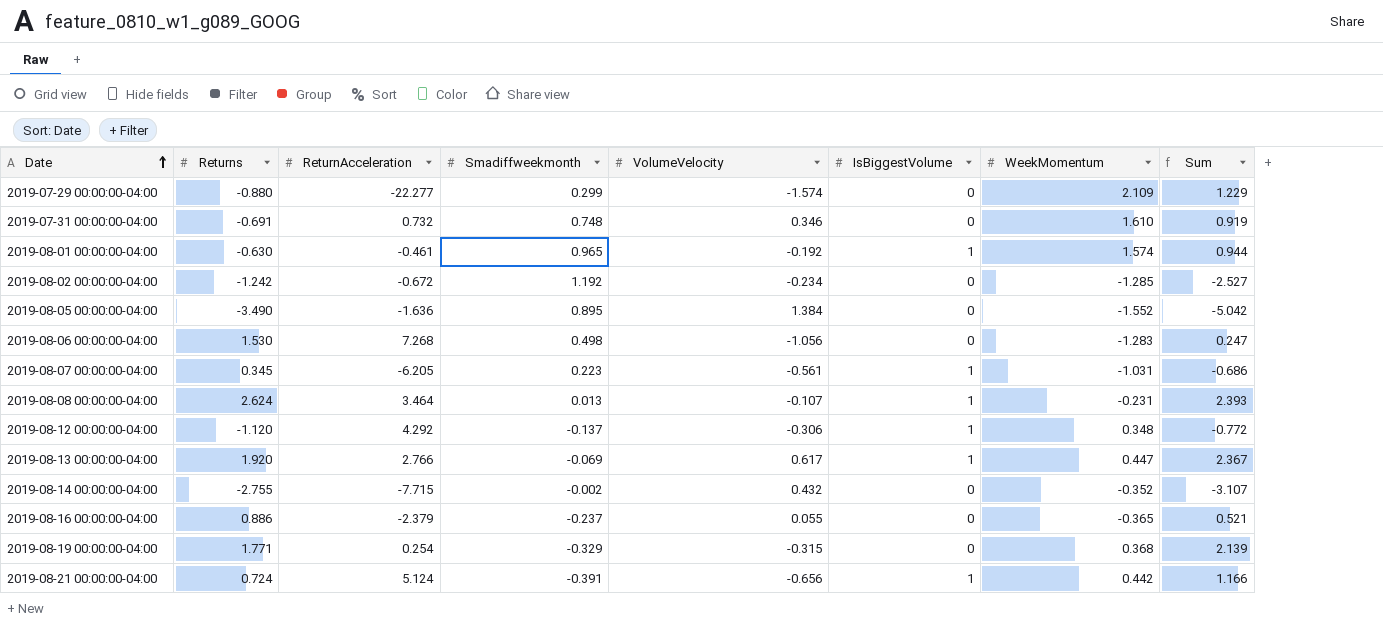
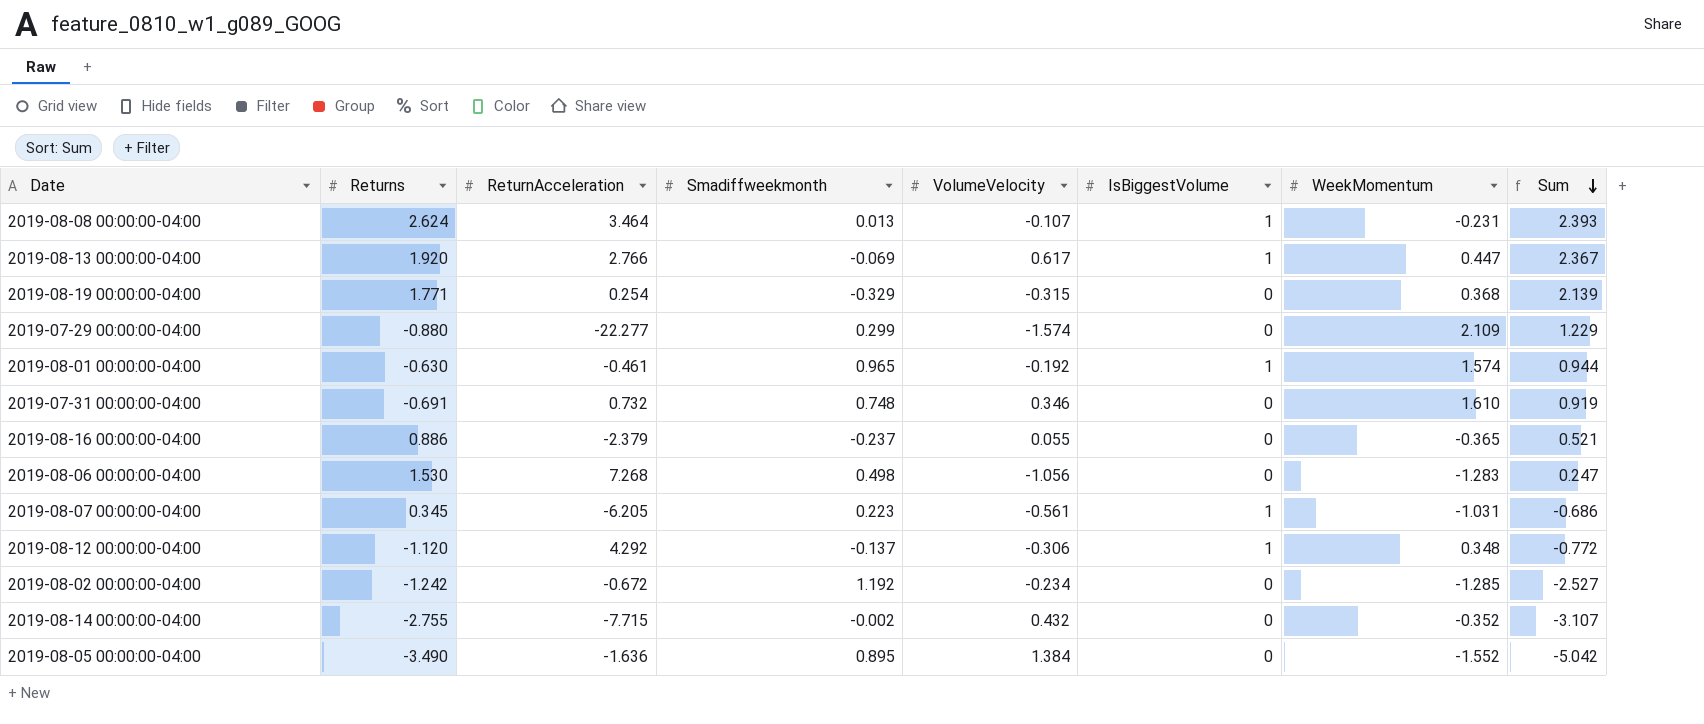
row order: Date ascending -> Sum descending
row 2019-08-21 00:00:00-04:00: 0.724 | 5.124 | -0.391 | -0.656 | 1 | 0.442 | 1.166 -> none

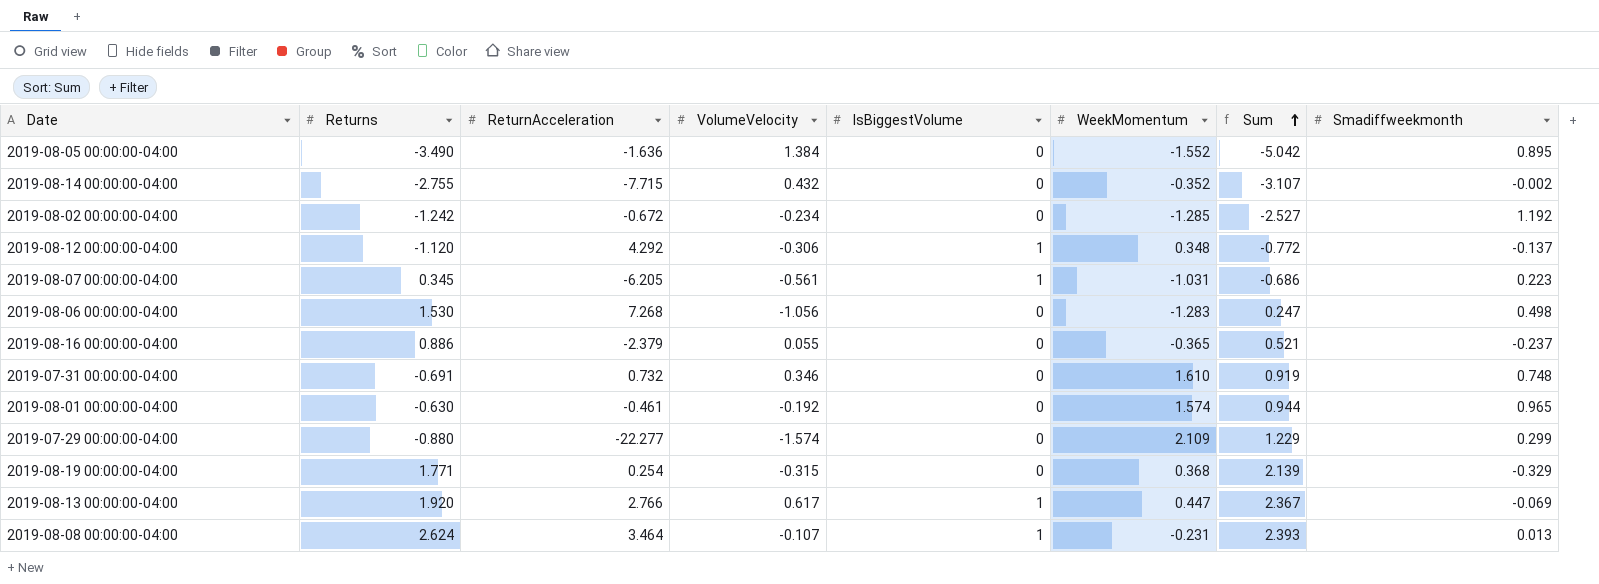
row order: Sum descending -> Sum ascending
column Smadiffweekmonth | position: 4 -> 8
2019-08-01 00:00:00-04:00 | IsBiggestVolume: 1 -> 0

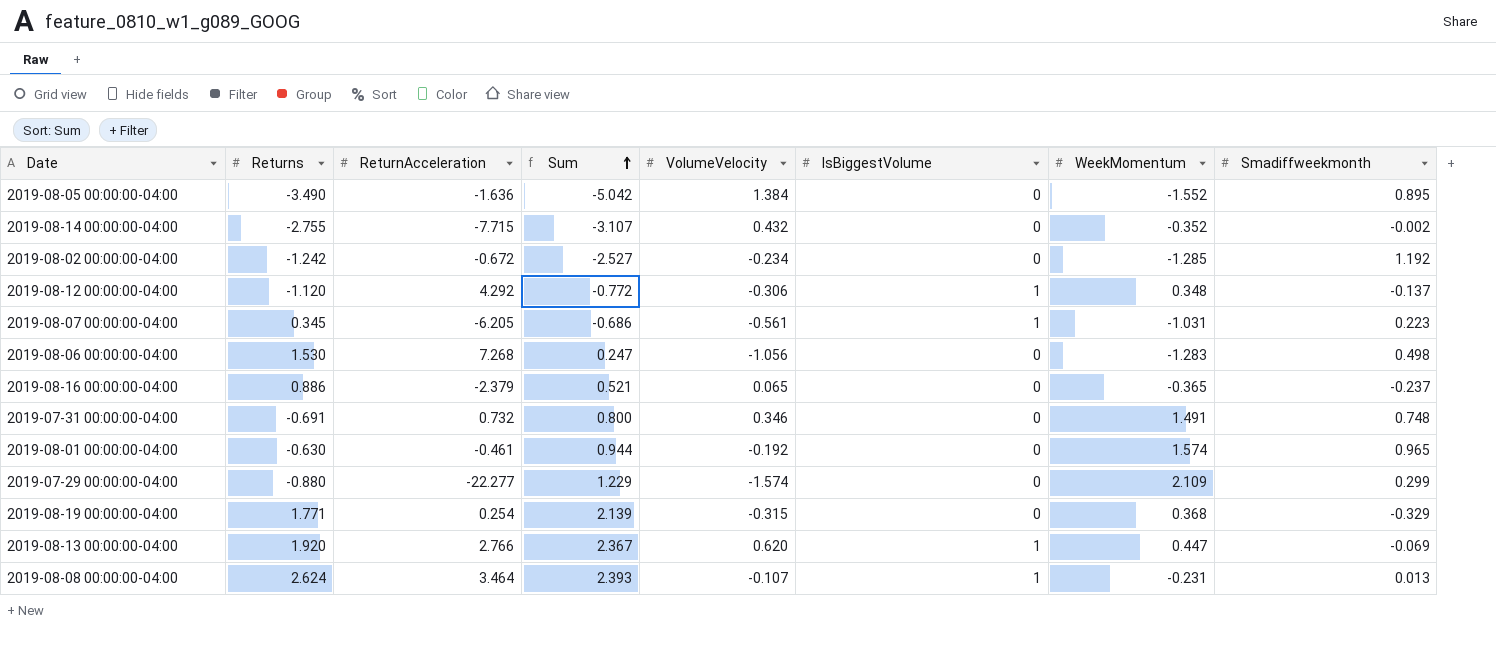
column Sum | position: 7 -> 4
2019-08-16 00:00:00-04:00 | VolumeVelocity: 0.055 -> 0.065
2019-07-31 00:00:00-04:00 | Sum: 0.919 -> 0.800
2019-07-31 00:00:00-04:00 | WeekMomentum: 1.610 -> 1.491
2019-08-13 00:00:00-04:00 | VolumeVelocity: 0.617 -> 0.620

